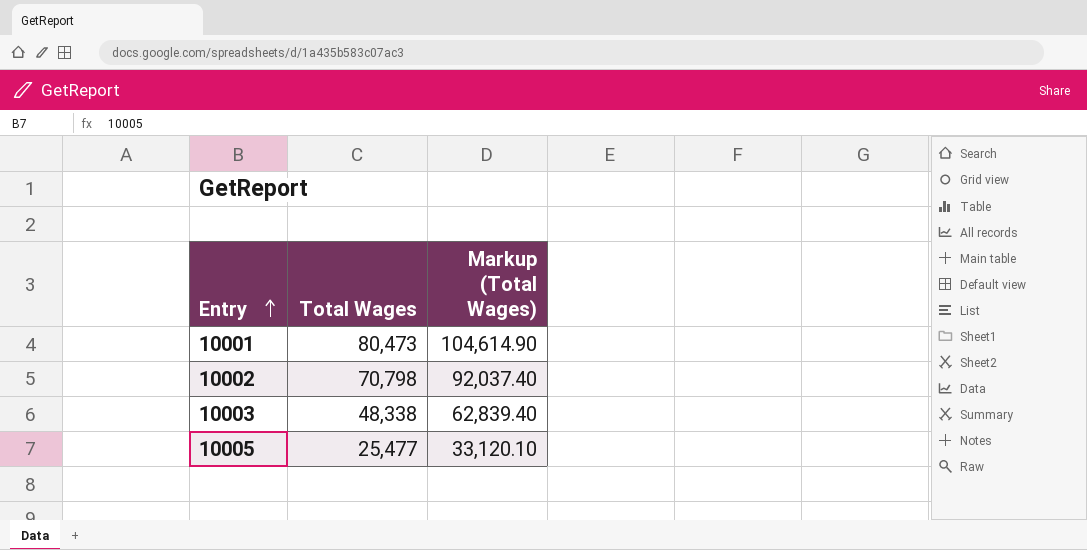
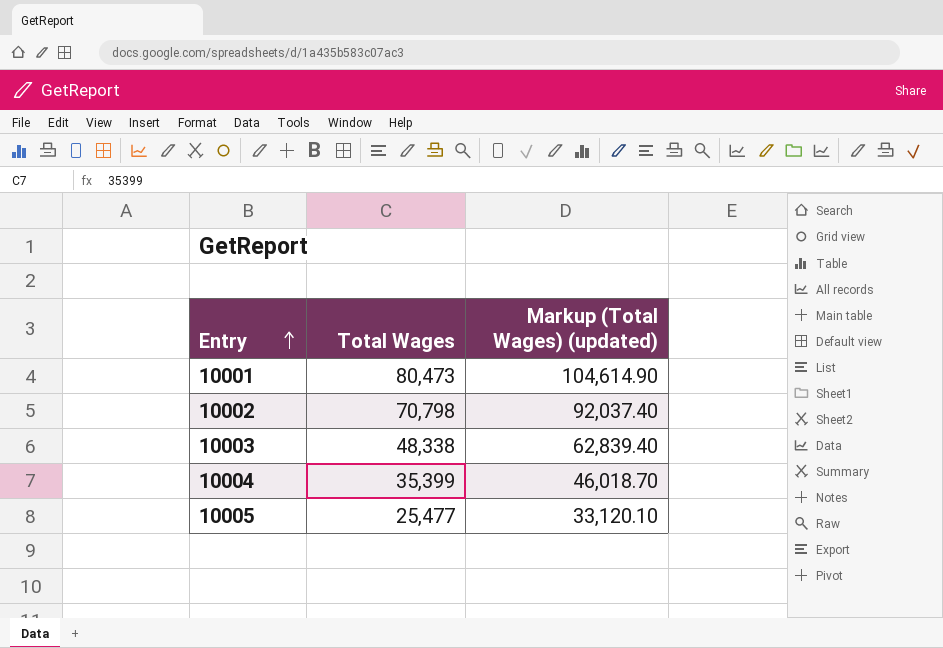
column name: Markup (Total Wages) -> Markup (Total Wages) (updated)
row 10004: none -> 35,399 | 46,018.70

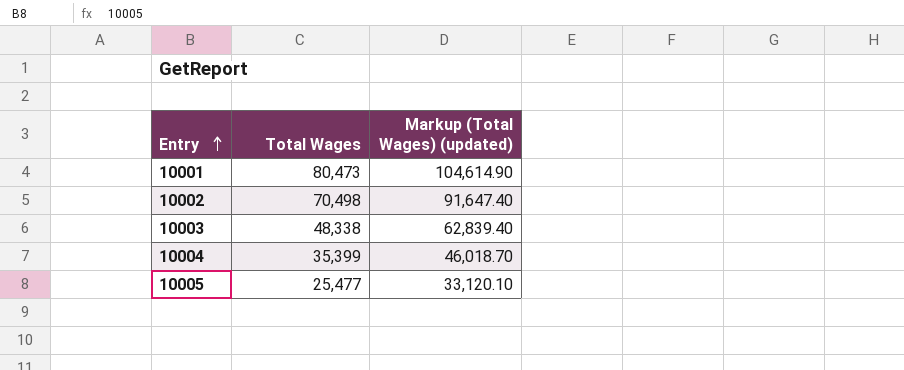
10002 | Total Wages: 70,798 -> 70,498
10002 | Markup (Total Wages) (updated): 92,037.40 -> 91,647.40

